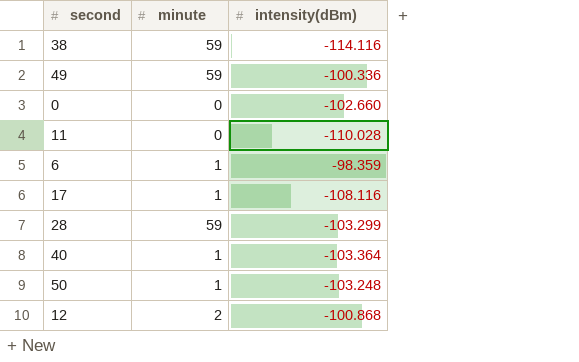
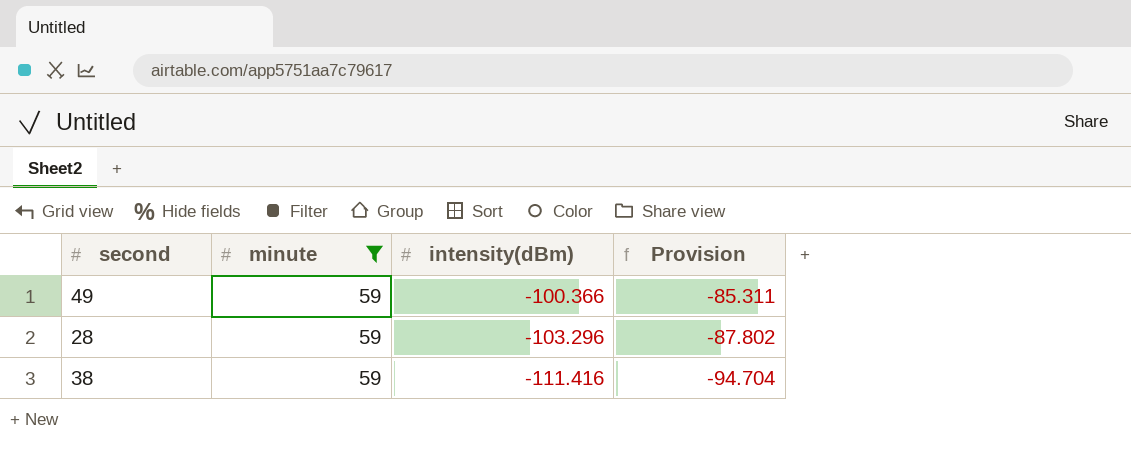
filter: none -> minute = 59
row order: none -> intensity(dBm) descending
column Provision | formula: none -> [intensity(dBm)] * 0.85
49 | intensity(dBm): -100.336 -> -100.366
28 | intensity(dBm): -103.299 -> -103.296
38 | intensity(dBm): -114.116 -> -111.416

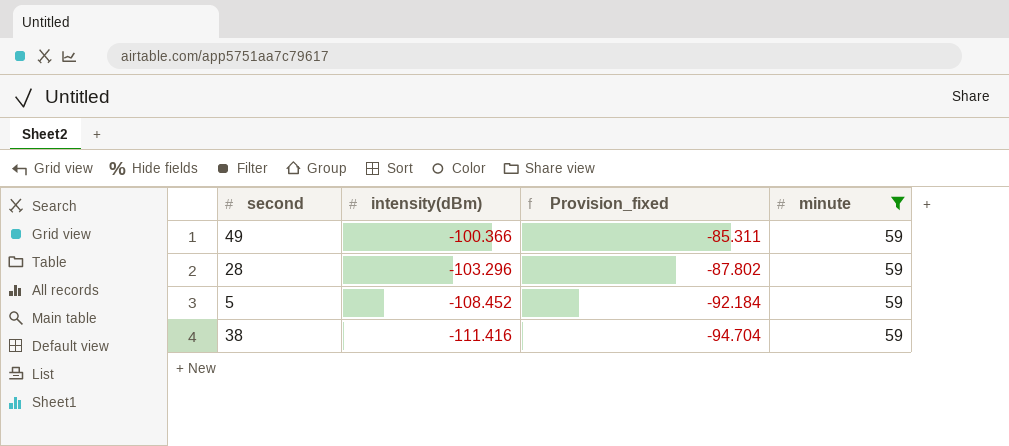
column name: Provision -> Provision_fixed
column minute | position: 2 -> 4
row 5: none -> -108.452 | -92.184 | 59

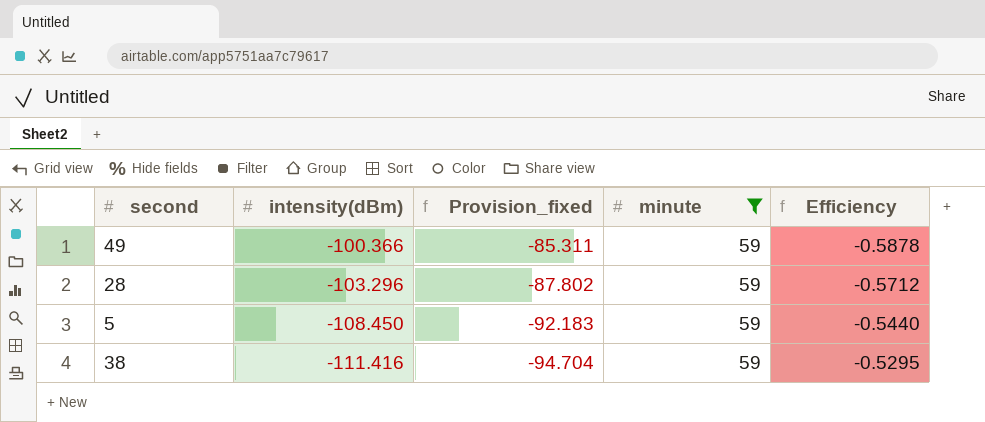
column Efficiency | formula: none -> [minute] / [intensity(dBm)]
5 | intensity(dBm): -108.452 -> -108.450
5 | Provision_fixed: -92.184 -> -92.183

